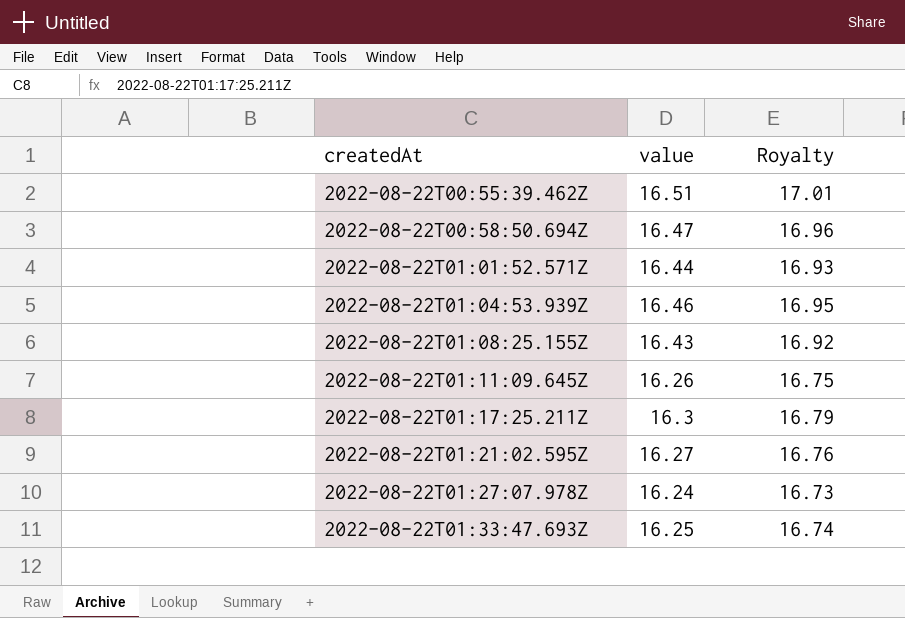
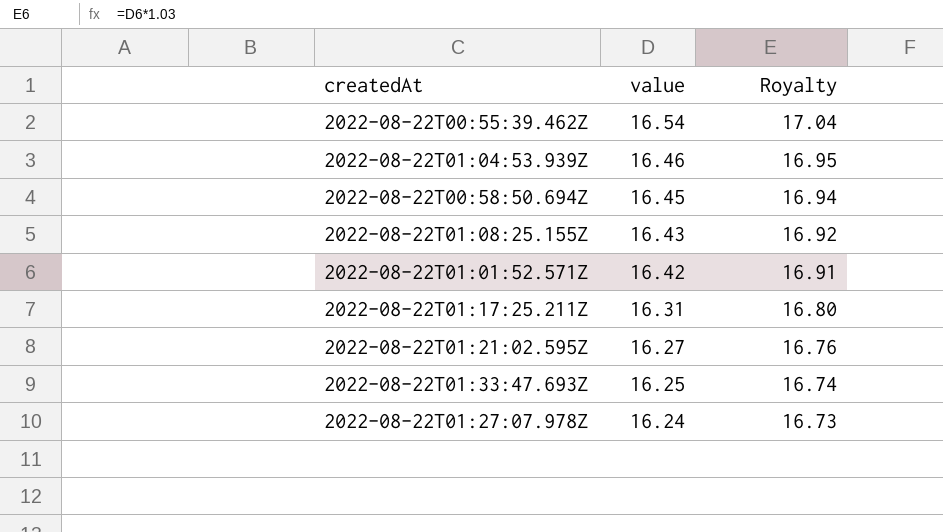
row order: createdAt ascending -> value descending
row 2022-08-22T01:11:09.645Z: 16.26 | 16.75 -> none
2022-08-22T00:55:39.462Z | value: 16.51 -> 16.54
2022-08-22T00:55:39.462Z | Royalty: 17.01 -> 17.04
2022-08-22T00:58:50.694Z | value: 16.47 -> 16.45
2022-08-22T00:58:50.694Z | Royalty: 16.96 -> 16.94
2022-08-22T01:01:52.571Z | value: 16.44 -> 16.42
2022-08-22T01:01:52.571Z | Royalty: 16.93 -> 16.91
2022-08-22T01:17:25.211Z | value: 16.3 -> 16.31
2022-08-22T01:17:25.211Z | Royalty: 16.79 -> 16.80

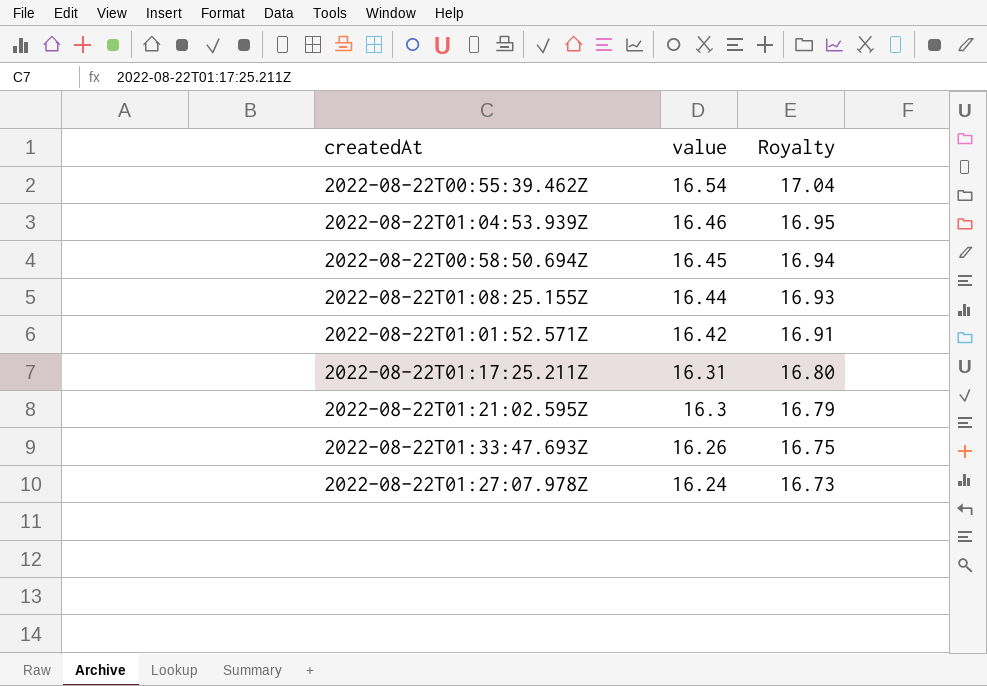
2022-08-22T01:08:25.155Z | value: 16.43 -> 16.44
2022-08-22T01:08:25.155Z | Royalty: 16.92 -> 16.93
2022-08-22T01:21:02.595Z | value: 16.27 -> 16.3
2022-08-22T01:21:02.595Z | Royalty: 16.76 -> 16.79
2022-08-22T01:33:47.693Z | value: 16.25 -> 16.26
2022-08-22T01:33:47.693Z | Royalty: 16.74 -> 16.75

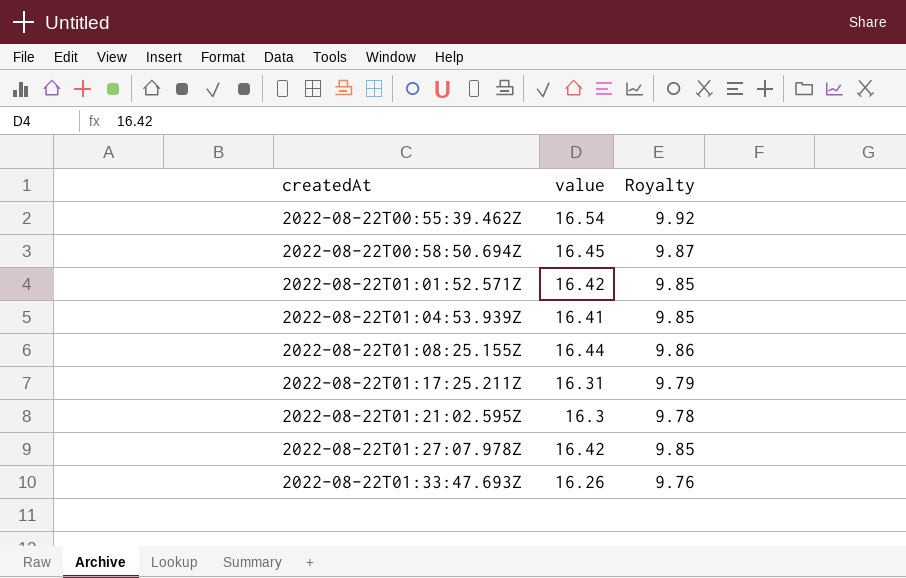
row order: value descending -> createdAt ascending
column Royalty | formula: [value] * 1.03 -> [value] * 0.6
2022-08-22T01:04:53.939Z | value: 16.46 -> 16.41
2022-08-22T01:27:07.978Z | value: 16.24 -> 16.42

